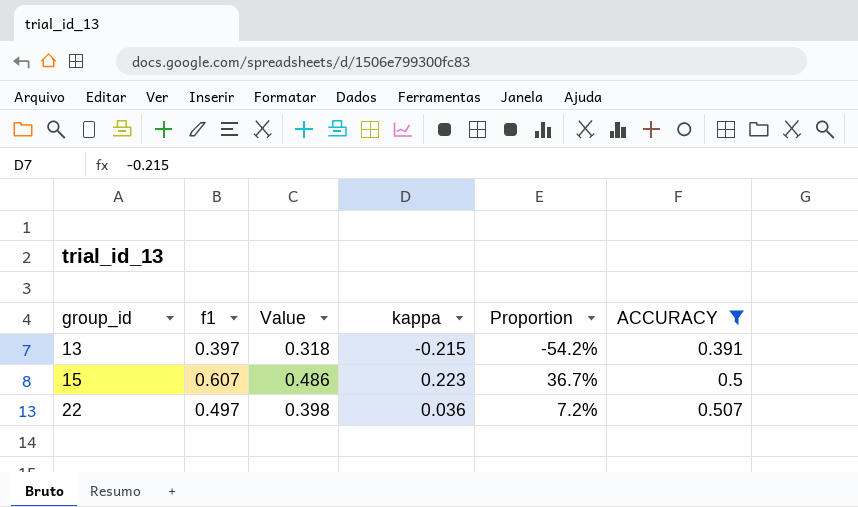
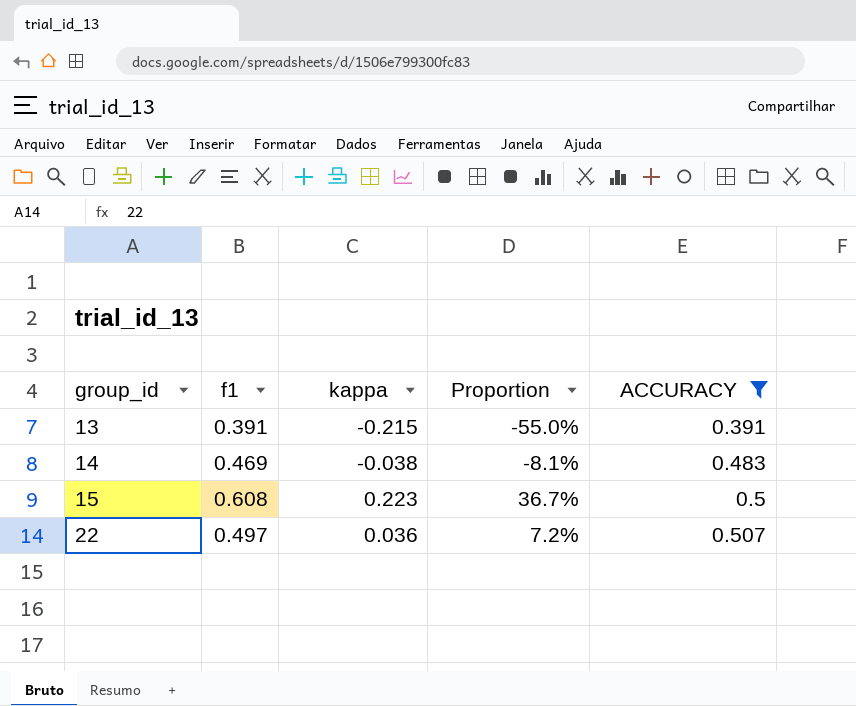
column Value | formula: [f1] * 0.8 -> none
13 | f1: 0.397 -> 0.391
13 | Proportion: -54.2% -> -55.0%
row 14: none -> 0.469 | -0.038 | -8.1% | 0.483
15 | f1: 0.607 -> 0.608

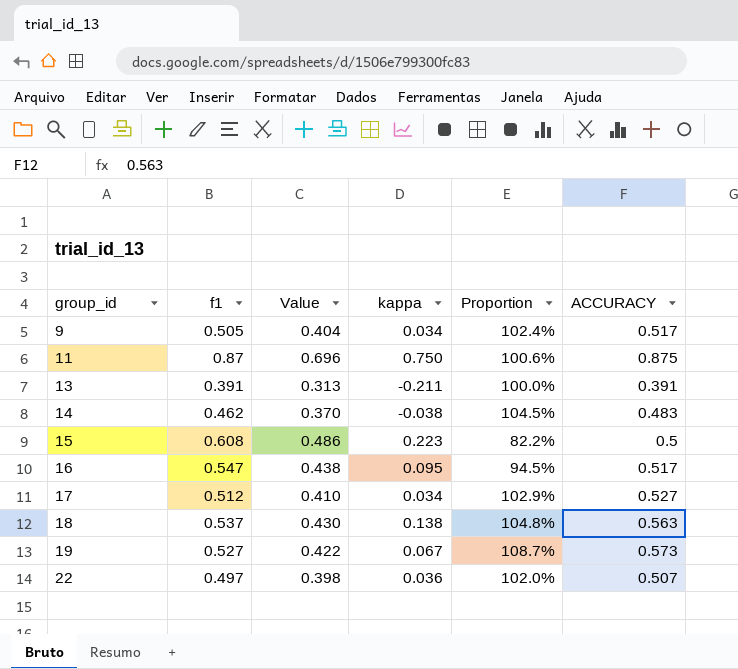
filter: ACCURACY <= 0.507 -> none
column Value | formula: none -> [f1] * 0.8
column Proportion | formula: [kappa] / [f1] -> [ACCURACY] / [f1]
13 | kappa: -0.215 -> -0.211
14 | f1: 0.469 -> 0.462

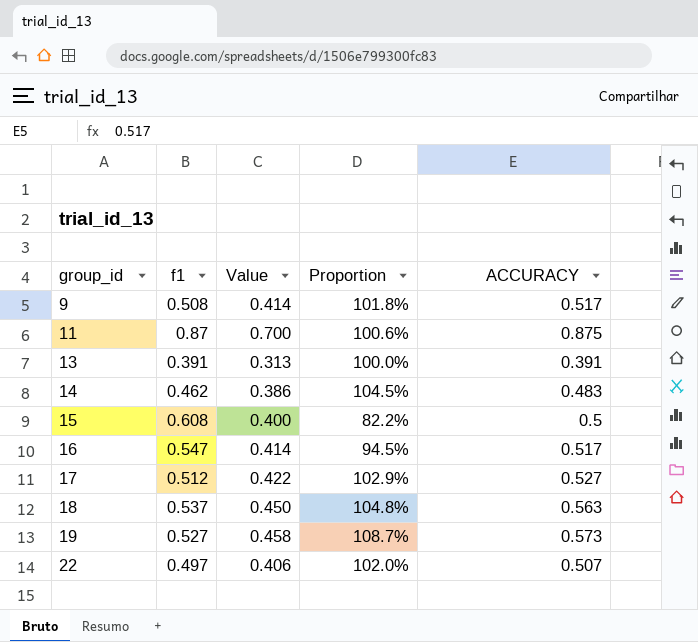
column kappa | position: 4 -> none
column Value | formula: [f1] * 0.8 -> [ACCURACY] * 0.8
9 | f1: 0.505 -> 0.508
9 | Proportion: 102.4% -> 101.8%

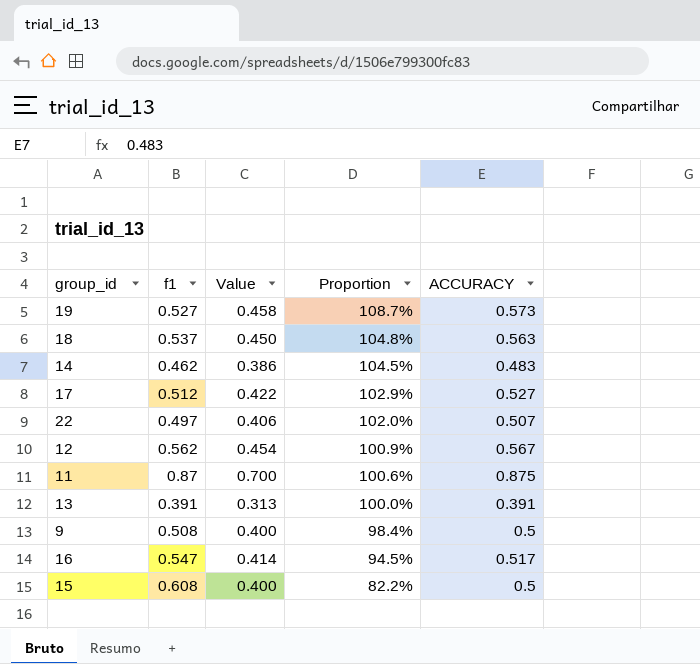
row order: group_id ascending -> Proportion descending
row 12: none -> 0.562 | 0.454 | 100.9% | 0.567
9 | Value: 0.414 -> 0.400
9 | Proportion: 101.8% -> 98.4%
9 | ACCURACY: 0.517 -> 0.5

